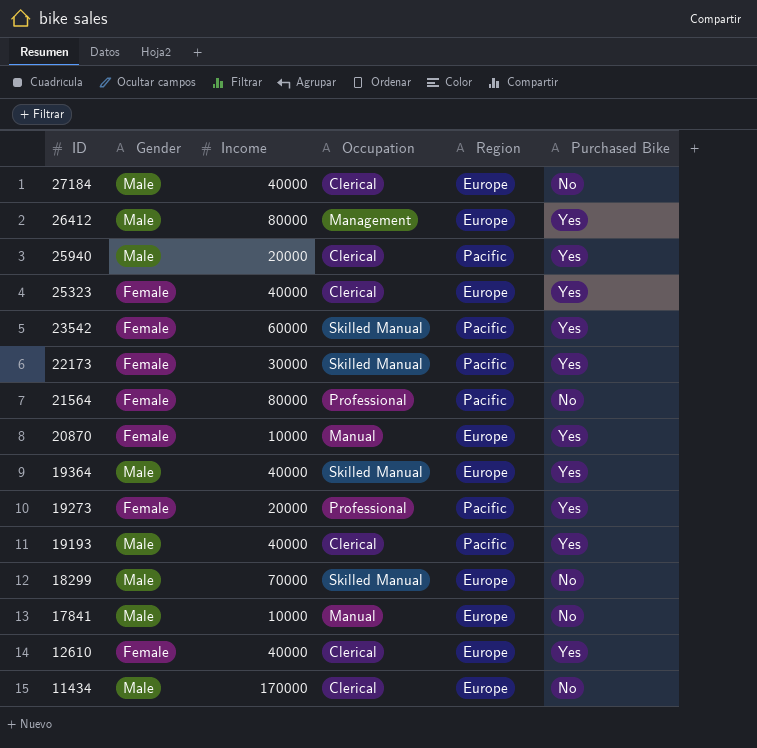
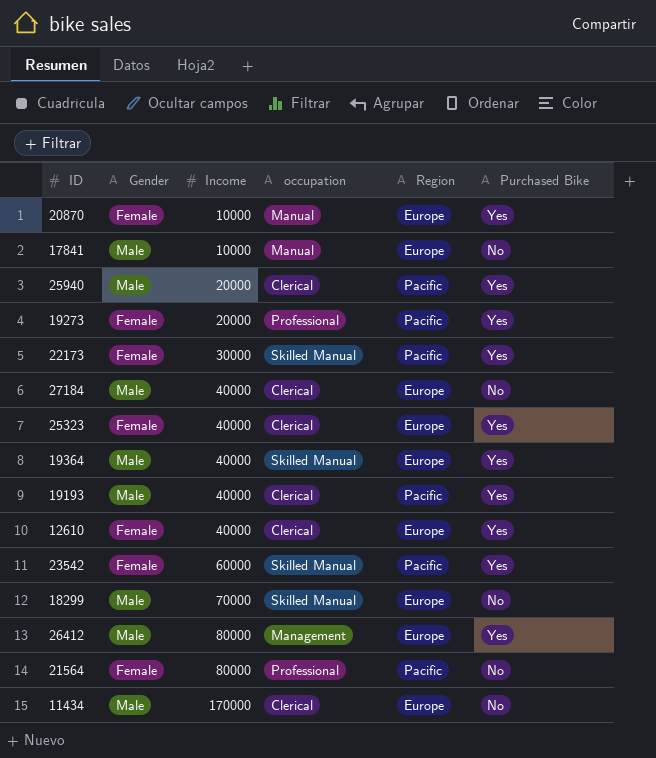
row order: ID descending -> Income ascending
column name: Occupation -> occupation

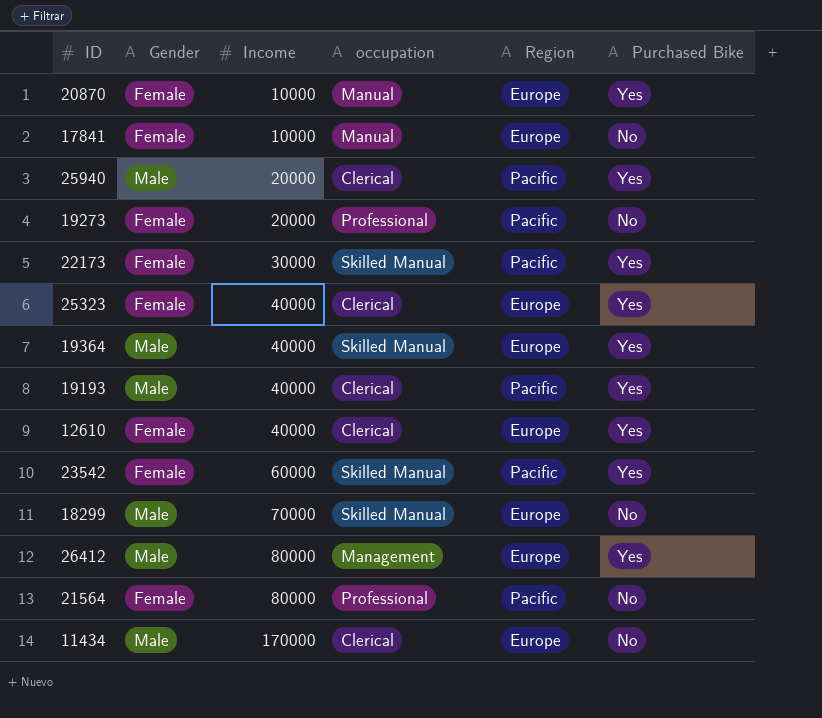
row 27184: Male | 40000 | Clerical | Europe | No -> none
17841 | Gender: Male -> Female
19273 | Purchased Bike: Yes -> No

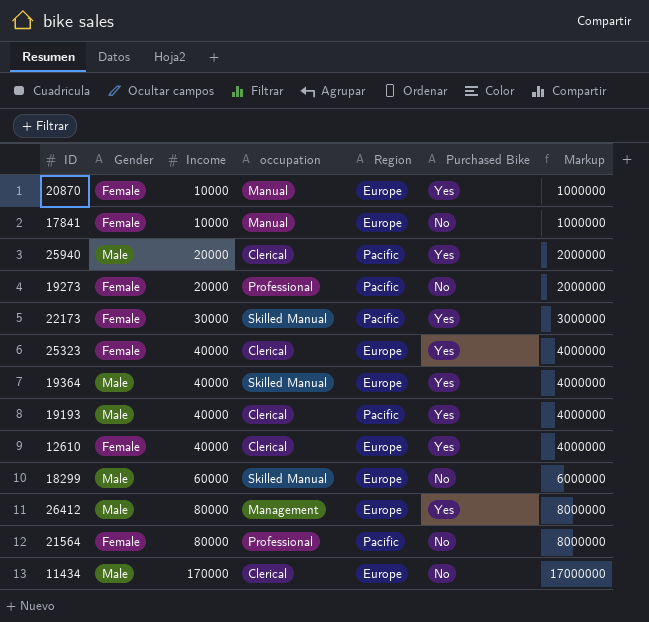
column Markup | formula: none -> [Income] * 100
row 23542: Female | 60000 | Skilled Manual | Pacific | Yes -> none
18299 | Income: 70000 -> 60000

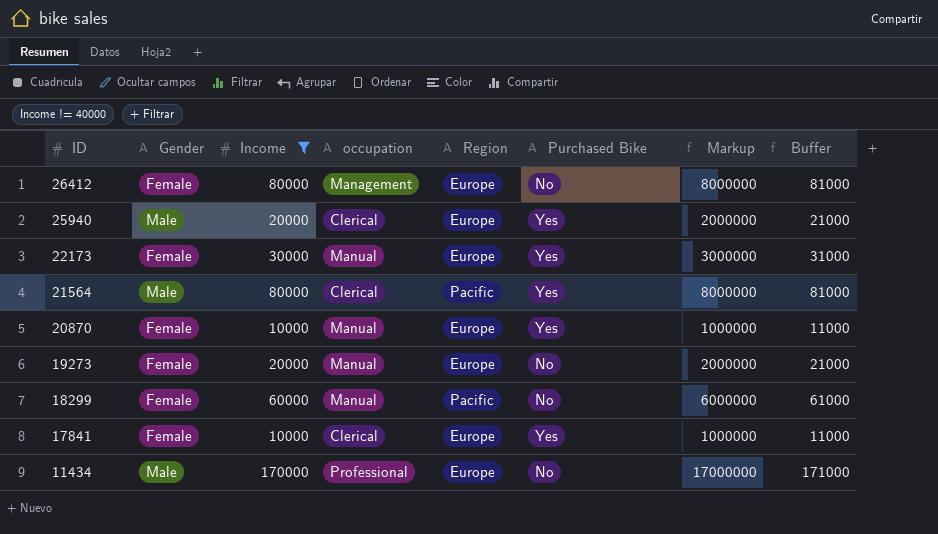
filter: none -> Income != 40000
row order: Income ascending -> ID descending
column Buffer | formula: none -> [Income] + 1000
26412 | Gender: Male -> Female
26412 | Purchased Bike: Yes -> No
25940 | Region: Pacific -> Europe
22173 | occupation: Skilled Manual -> Manual
22173 | Region: Pacific -> Europe
21564 | Gender: Female -> Male
21564 | occupation: Professional -> Clerical
21564 | Purchased Bike: No -> Yes
19273 | occupation: Professional -> Manual
19273 | Region: Pacific -> Europe
18299 | Gender: Male -> Female
18299 | occupation: Skilled Manual -> Manual
18299 | Region: Europe -> Pacific
17841 | occupation: Manual -> Clerical
17841 | Purchased Bike: No -> Yes
11434 | occupation: Clerical -> Professional

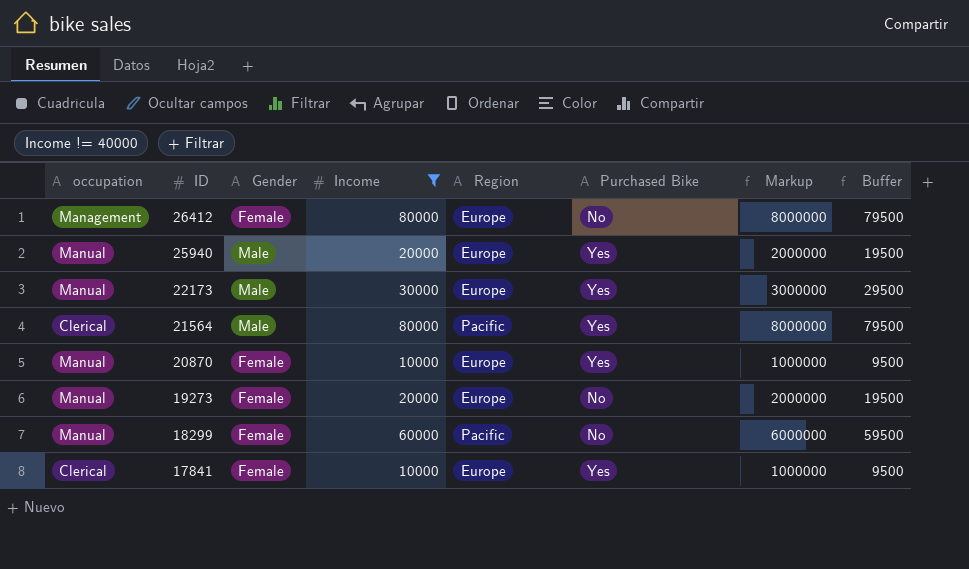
column occupation | position: 4 -> 1
column Buffer | formula: [Income] + 1000 -> [Income] - 500
row 11434: Male | 170000 | Professional | Europe | No | 17000000 | 171000 -> none
25940 | occupation: Clerical -> Manual
22173 | Gender: Female -> Male

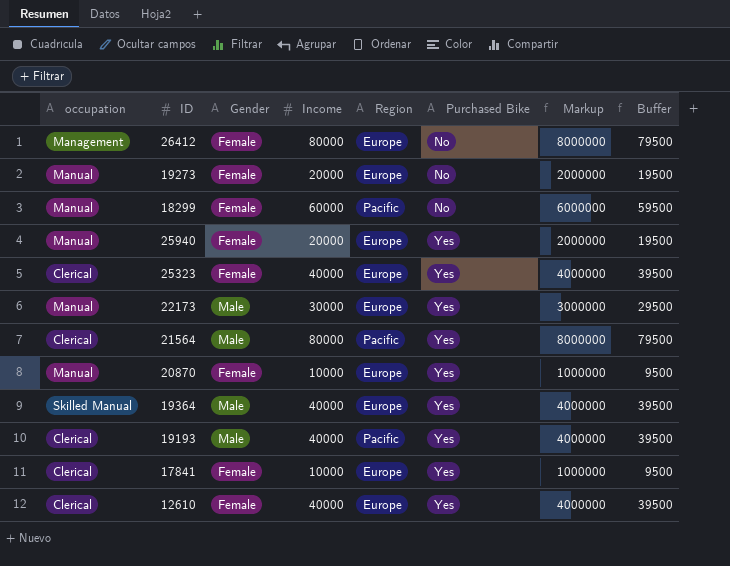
filter: Income != 40000 -> none
row order: ID descending -> Purchased Bike ascending
25940 | Gender: Male -> Female

